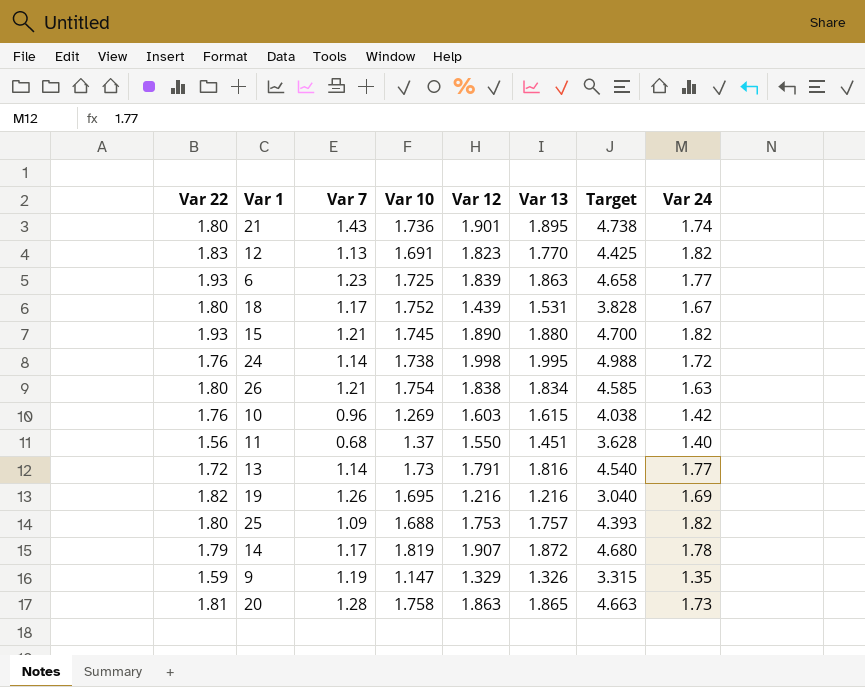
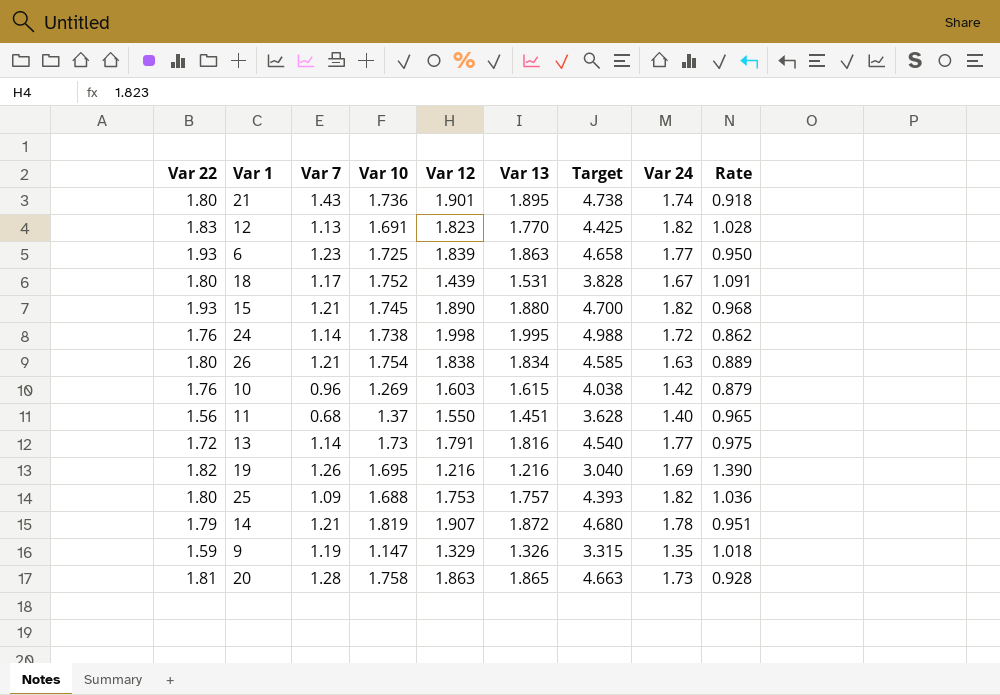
column Rate | formula: none -> [Var 24] / [Var 13]
14 | Var 7: 1.17 -> 1.21

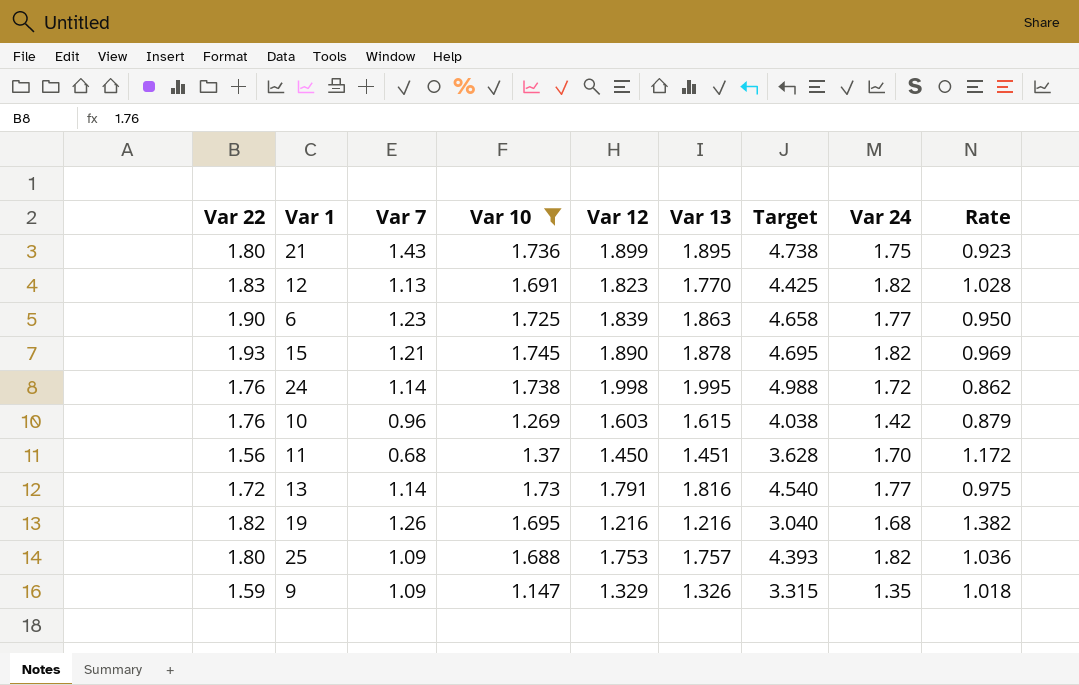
filter: none -> Var 10 <= 1.745
21 | Var 12: 1.901 -> 1.899
21 | Var 24: 1.74 -> 1.75
21 | Rate: 0.918 -> 0.923
6 | Var 22: 1.93 -> 1.90
15 | Var 13: 1.880 -> 1.878
15 | Target: 4.700 -> 4.695
15 | Rate: 0.968 -> 0.969
11 | Var 12: 1.550 -> 1.450
11 | Var 24: 1.40 -> 1.70
11 | Rate: 0.965 -> 1.172
19 | Var 24: 1.69 -> 1.68
19 | Rate: 1.390 -> 1.382
9 | Var 7: 1.19 -> 1.09

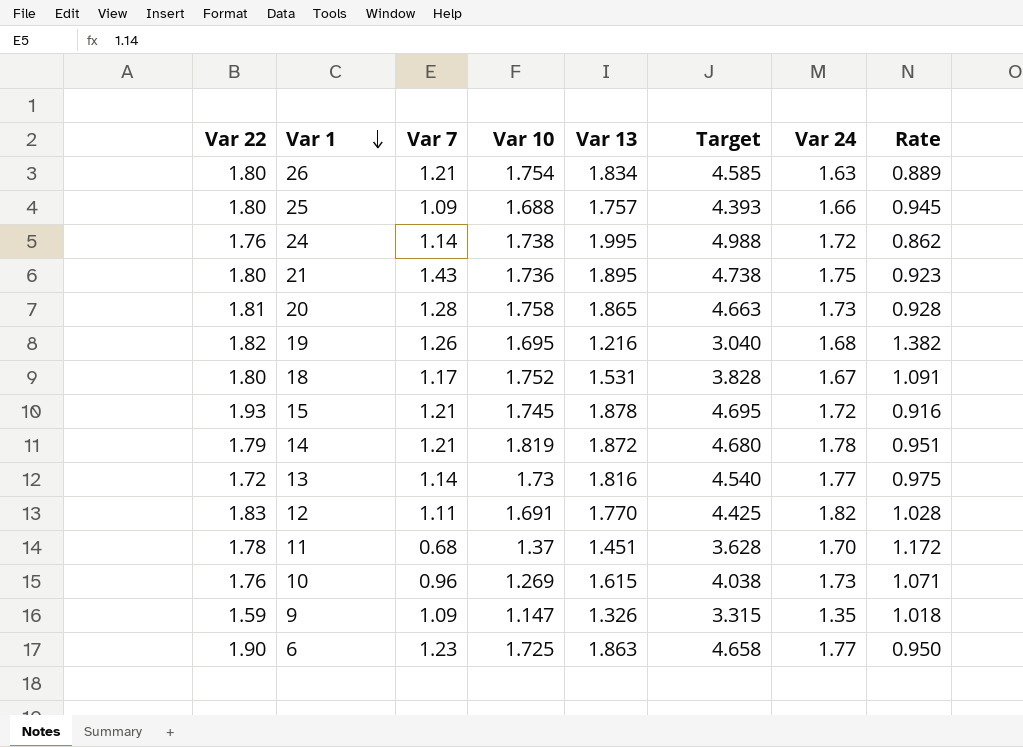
filter: Var 10 <= 1.745 -> none
row order: none -> Var 1 descending
column Var 12 | position: 5 -> none
25 | Var 24: 1.82 -> 1.66
25 | Rate: 1.036 -> 0.945
15 | Var 24: 1.82 -> 1.72
15 | Rate: 0.969 -> 0.916
12 | Var 7: 1.13 -> 1.11
11 | Var 22: 1.56 -> 1.78
10 | Var 24: 1.42 -> 1.73
10 | Rate: 0.879 -> 1.071

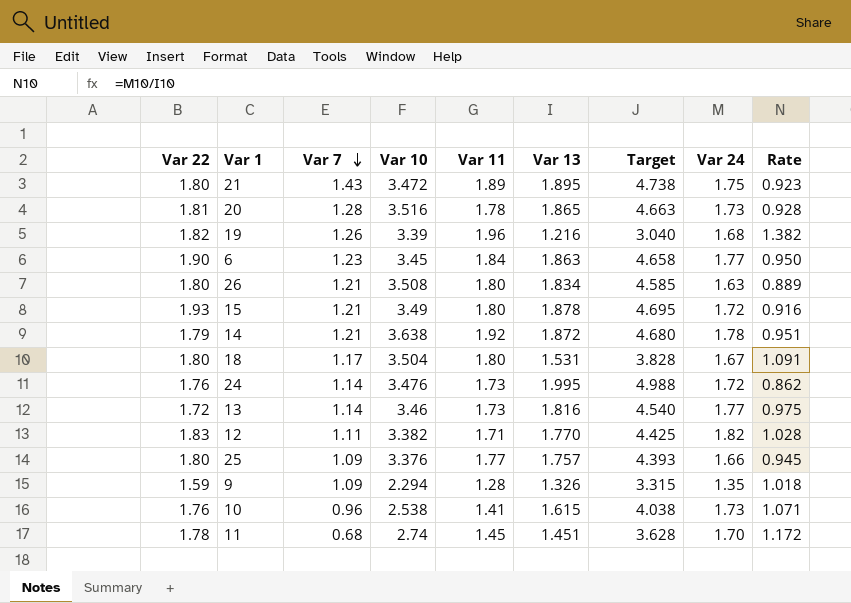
row order: Var 1 descending -> Var 7 descending
column Var 11 | position: none -> 5
21 | Var 10: 1.736 -> 3.472
20 | Var 10: 1.758 -> 3.516
19 | Var 10: 1.695 -> 3.39
6 | Var 10: 1.725 -> 3.45
26 | Var 10: 1.754 -> 3.508
15 | Var 10: 1.745 -> 3.49
14 | Var 10: 1.819 -> 3.638
18 | Var 10: 1.752 -> 3.504
24 | Var 10: 1.738 -> 3.476
13 | Var 10: 1.73 -> 3.46
12 | Var 10: 1.691 -> 3.382
25 | Var 10: 1.688 -> 3.376
9 | Var 10: 1.147 -> 2.294
10 | Var 10: 1.269 -> 2.538
11 | Var 10: 1.37 -> 2.74

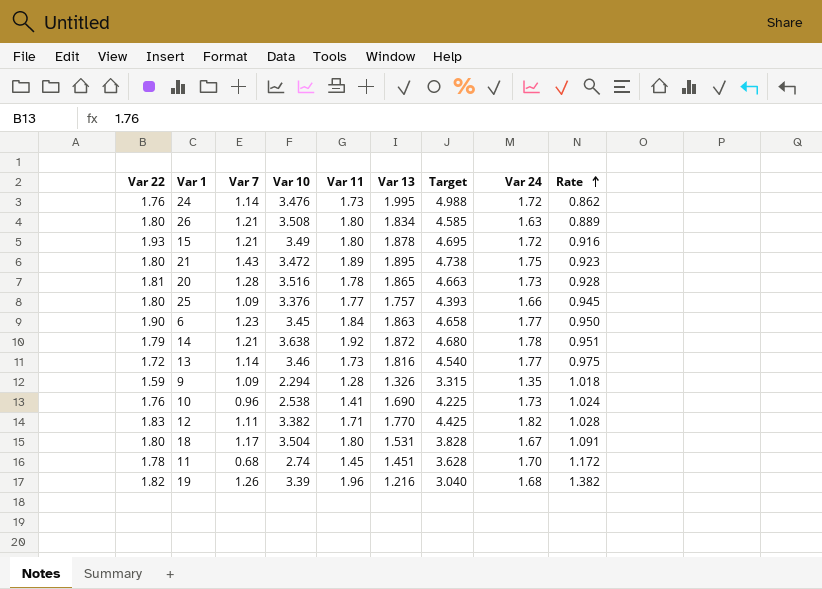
row order: Var 7 descending -> Rate ascending
10 | Var 13: 1.615 -> 1.690
10 | Target: 4.038 -> 4.225
10 | Rate: 1.071 -> 1.024

